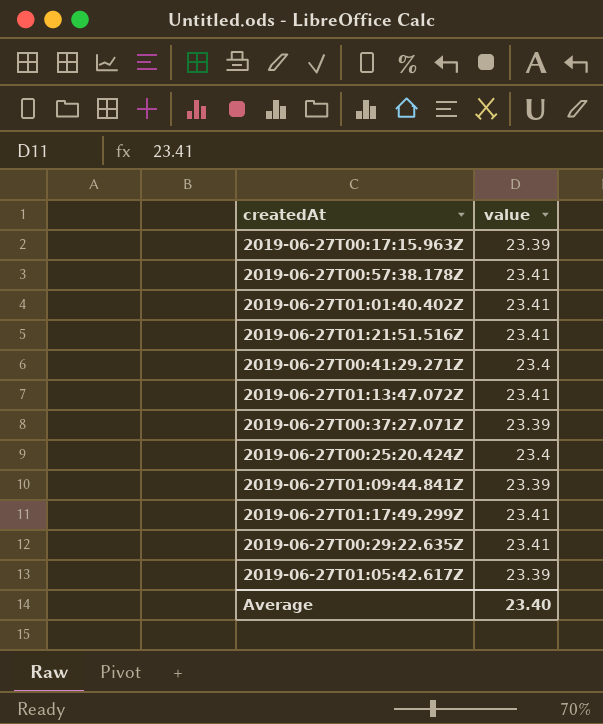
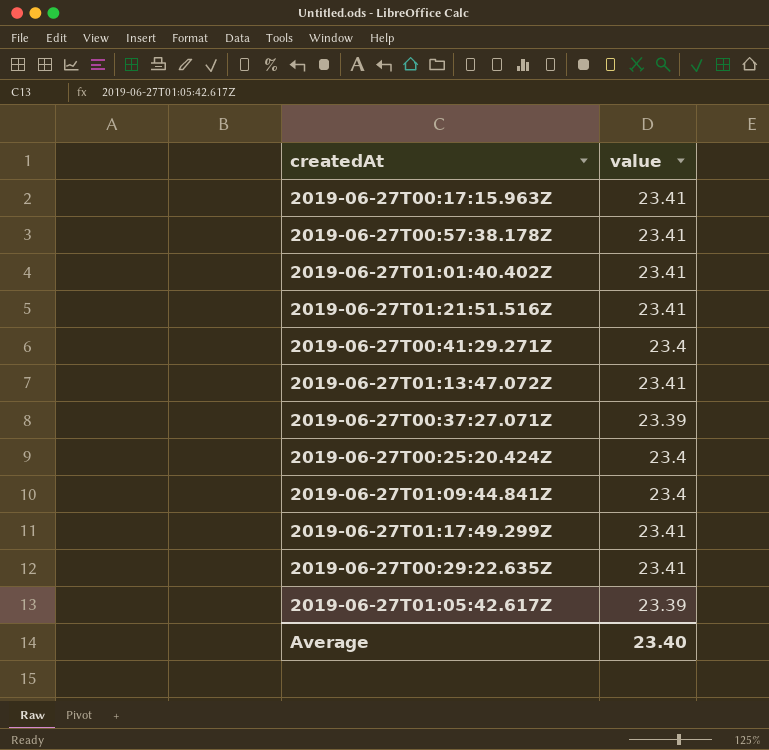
2019-06-27T00:17:15.963Z | value: 23.39 -> 23.41
2019-06-27T01:09:44.841Z | value: 23.39 -> 23.4

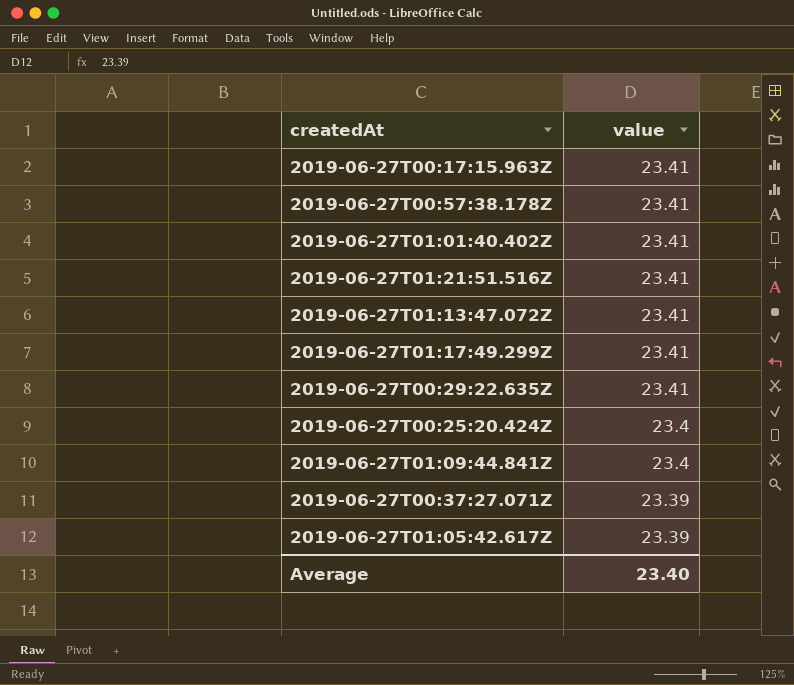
row order: none -> value descending
row 2019-06-27T00:41:29.271Z: 23.4 -> none

